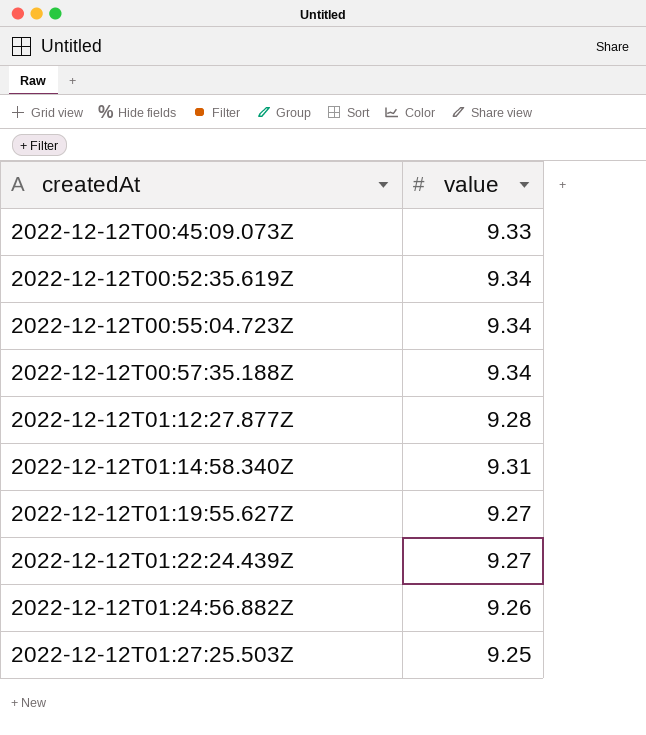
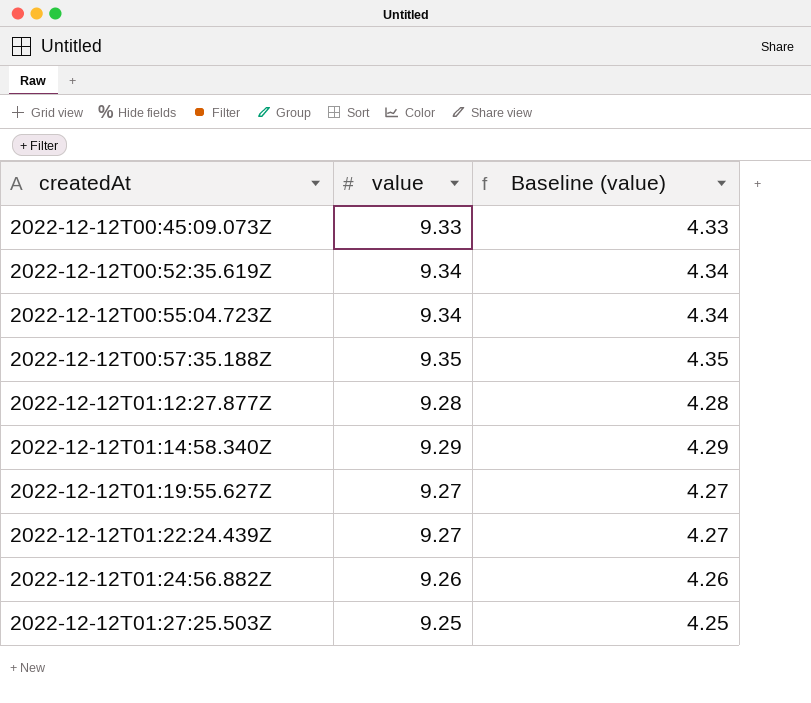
column Baseline (value) | formula: none -> [value] - 5
2022-12-12T00:57:35.188Z | value: 9.34 -> 9.35
2022-12-12T01:14:58.340Z | value: 9.31 -> 9.29

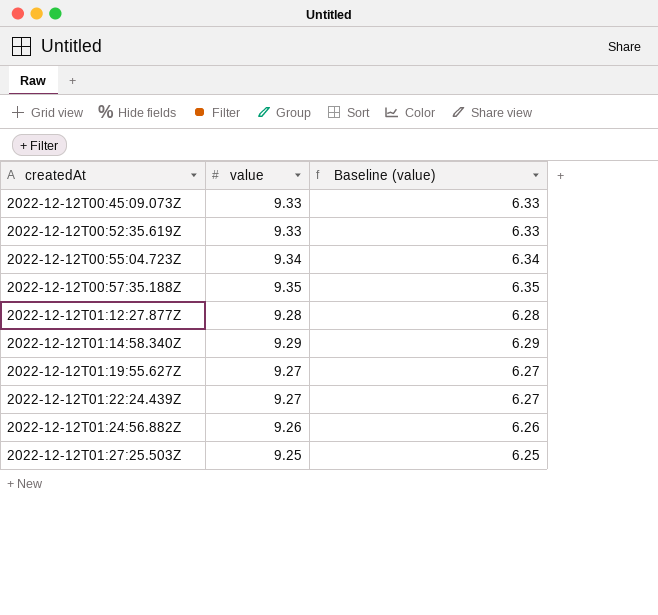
column Baseline (value) | formula: [value] - 5 -> [value] - 3
2022-12-12T00:52:35.619Z | value: 9.34 -> 9.33

